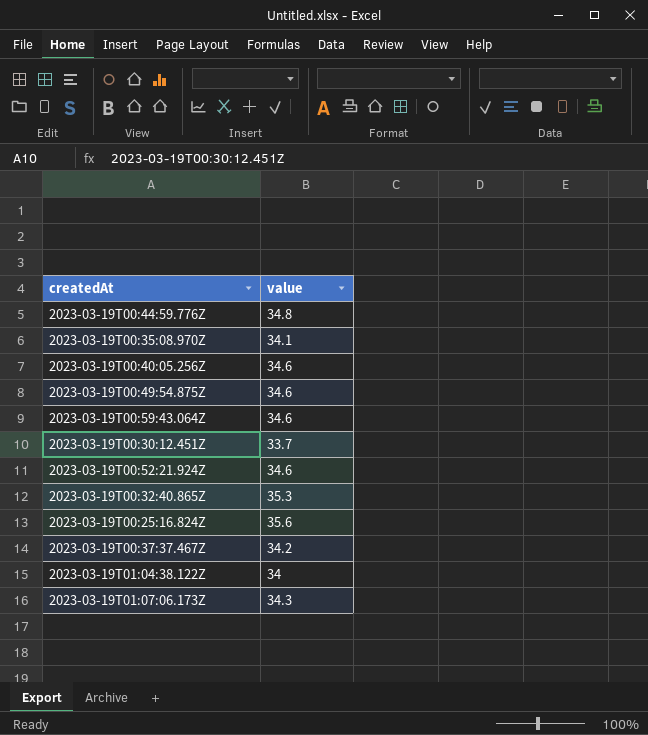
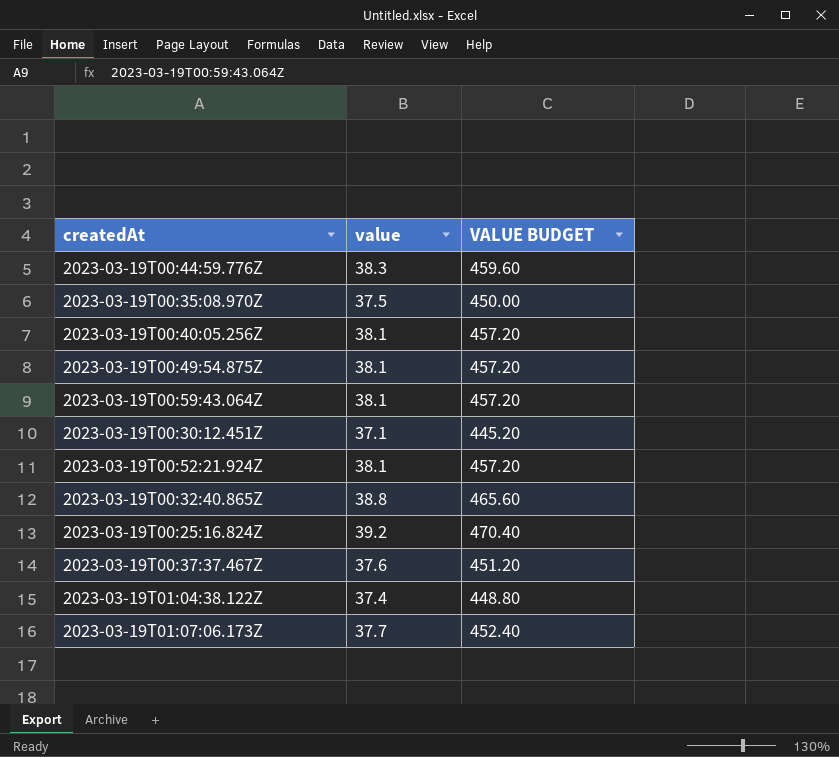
column VALUE BUDGET | formula: none -> [value] * 12
2023-03-19T00:44:59.776Z | value: 34.8 -> 38.3
2023-03-19T00:35:08.970Z | value: 34.1 -> 37.5
2023-03-19T00:40:05.256Z | value: 34.6 -> 38.1
2023-03-19T00:49:54.875Z | value: 34.6 -> 38.1
2023-03-19T00:59:43.064Z | value: 34.6 -> 38.1
2023-03-19T00:30:12.451Z | value: 33.7 -> 37.1
2023-03-19T00:52:21.924Z | value: 34.6 -> 38.1
2023-03-19T00:32:40.865Z | value: 35.3 -> 38.8
2023-03-19T00:25:16.824Z | value: 35.6 -> 39.2
2023-03-19T00:37:37.467Z | value: 34.2 -> 37.6
2023-03-19T01:04:38.122Z | value: 34 -> 37.4
2023-03-19T01:07:06.173Z | value: 34.3 -> 37.7

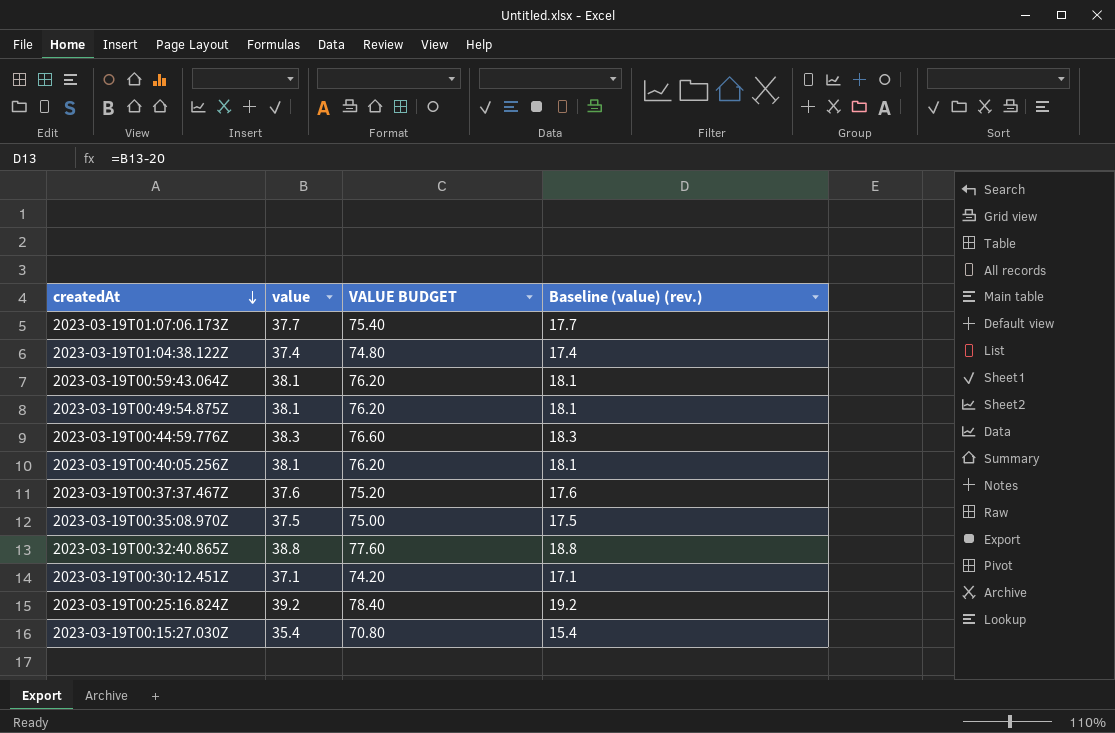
row order: none -> createdAt descending
column VALUE BUDGET | formula: [value] * 12 -> [value] * 2
column Baseline (value) (rev.) | formula: none -> [value] - 20
row 2023-03-19T00:52:21.924Z: 38.1 | 457.20 -> none
row 2023-03-19T00:15:27.030Z: none -> 35.4 | 70.80 | 15.4

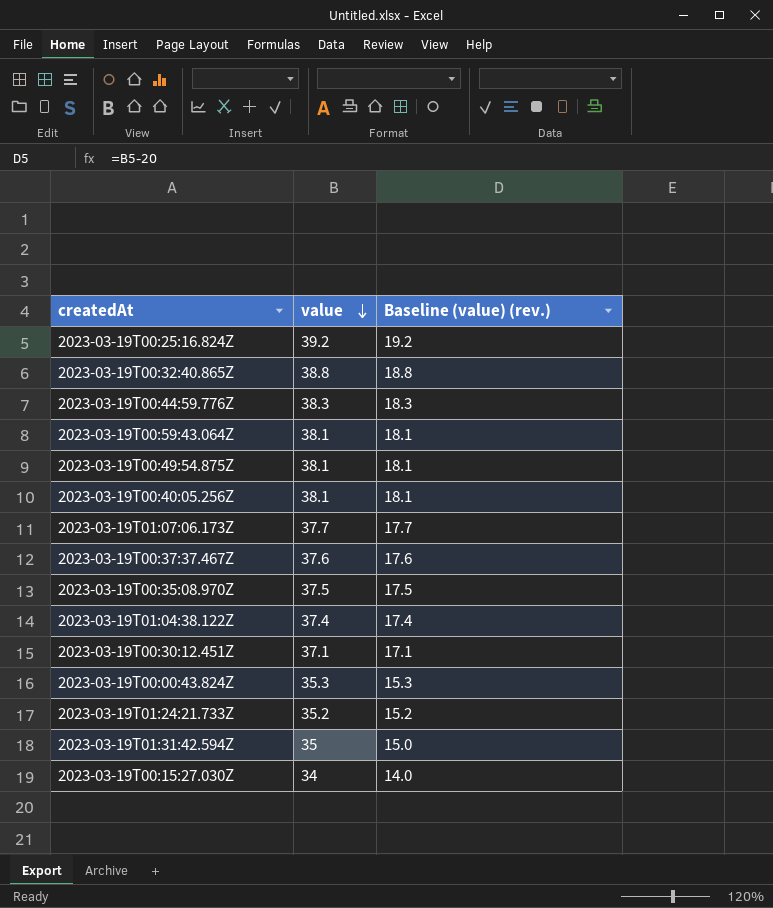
row order: createdAt descending -> value descending
column VALUE BUDGET | formula: [value] * 2 -> none
row 2023-03-19T00:00:43.824Z: none -> 35.3 | 15.3
row 2023-03-19T01:24:21.733Z: none -> 35.2 | 15.2
row 2023-03-19T01:31:42.594Z: none -> 35 | 15.0
2023-03-19T00:15:27.030Z | value: 35.4 -> 34
2023-03-19T00:15:27.030Z | Baseline (value) (rev.): 15.4 -> 14.0

